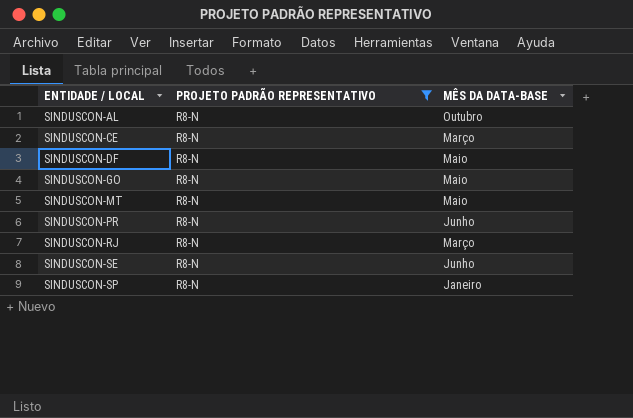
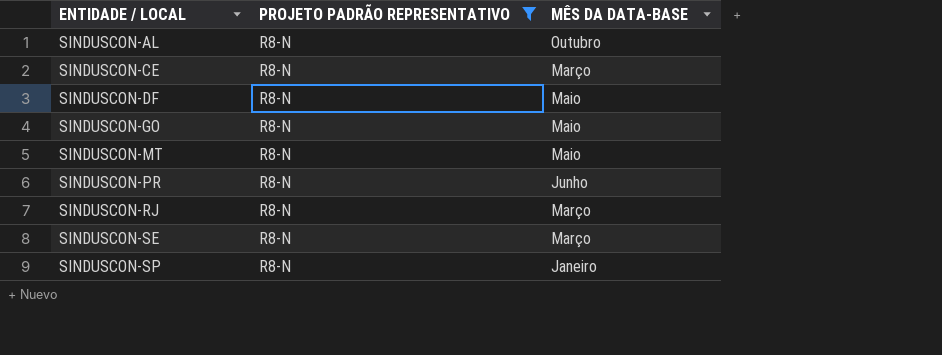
SINDUSCON-SE | MÊS DA DATA-BASE: Junho -> Março

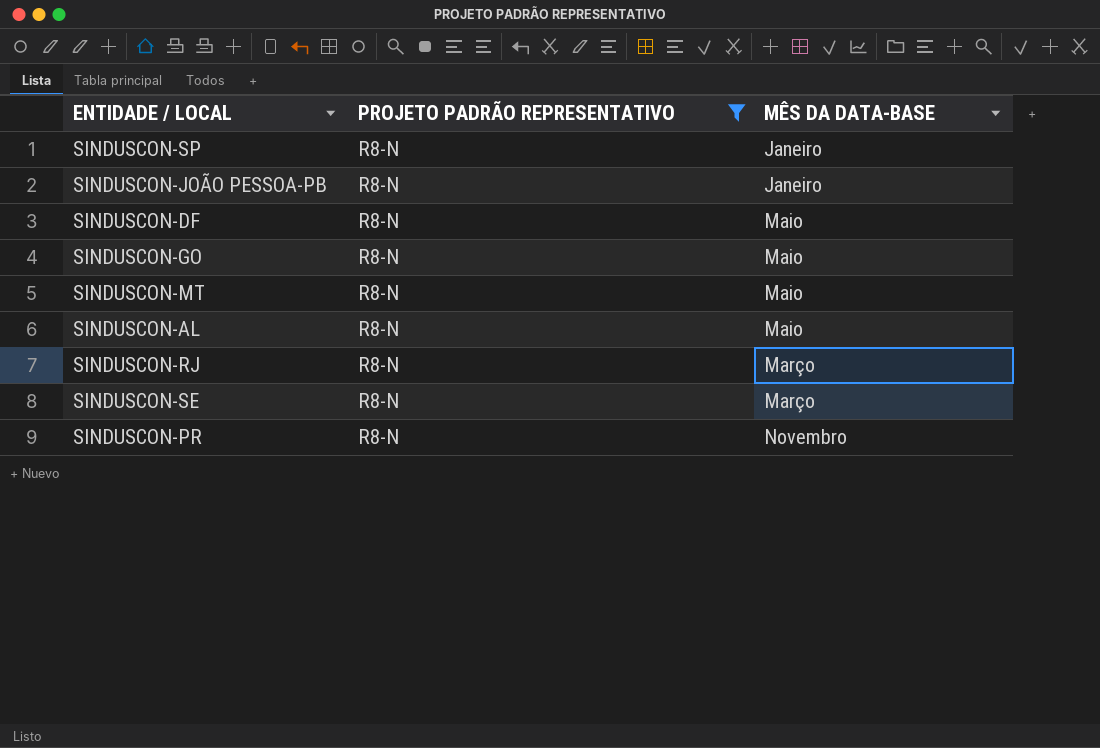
row order: ENTIDADE / LOCAL ascending -> MÊS DA DATA-BASE ascending
row SINDUSCON-CE: R8-N | Março -> none
row SINDUSCON-JOÃO PESSOA-PB: none -> R8-N | Janeiro
SINDUSCON-AL | MÊS DA DATA-BASE: Outubro -> Maio
SINDUSCON-PR | MÊS DA DATA-BASE: Junho -> Novembro

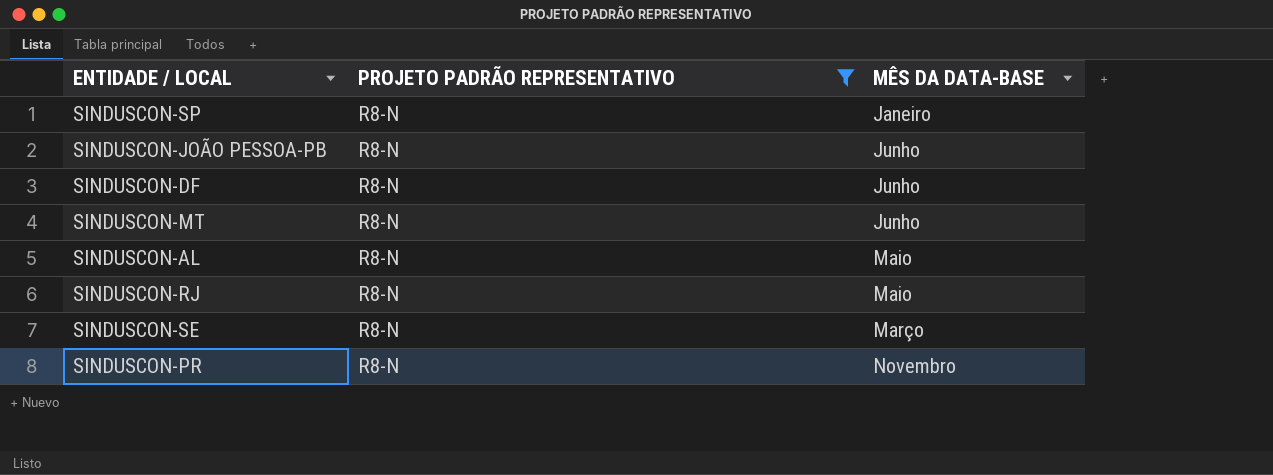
row SINDUSCON-GO: R8-N | Maio -> none
SINDUSCON-JOÃO PESSOA-PB | MÊS DA DATA-BASE: Janeiro -> Junho
SINDUSCON-DF | MÊS DA DATA-BASE: Maio -> Junho
SINDUSCON-MT | MÊS DA DATA-BASE: Maio -> Junho
SINDUSCON-RJ | MÊS DA DATA-BASE: Março -> Maio

